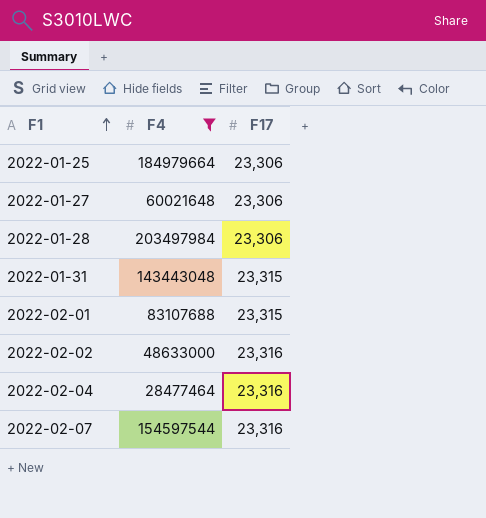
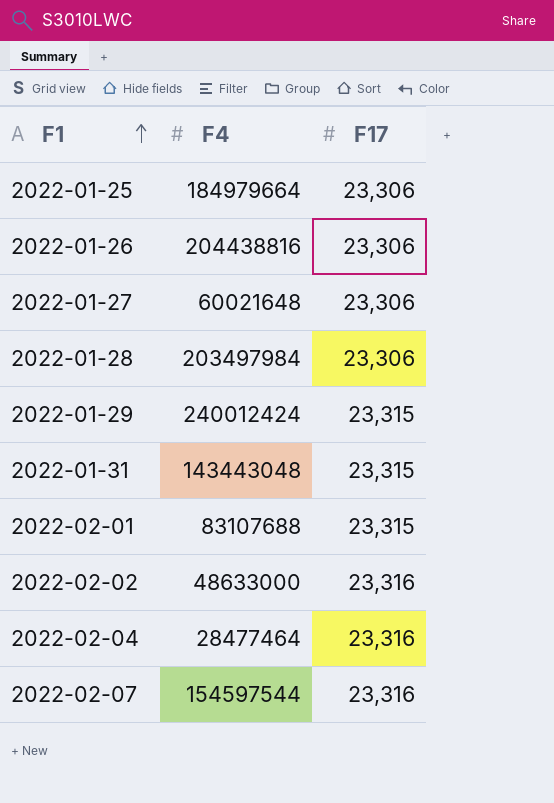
filter: F4 <= 203497984 -> none

